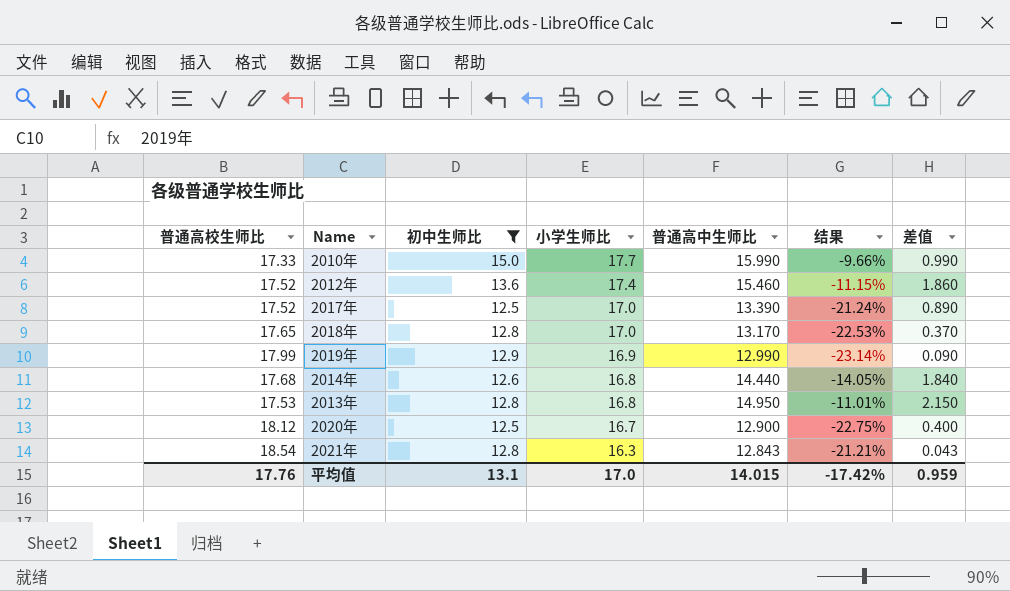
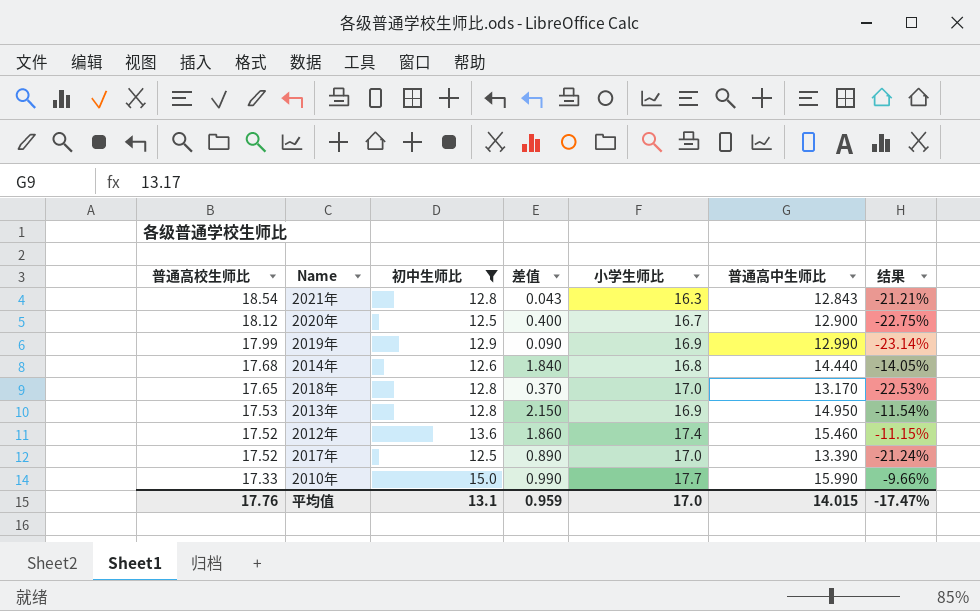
row order: 小学生师比 descending -> 普通高校生师比 descending
column 差值 | position: 7 -> 4
2013年 | 小学生师比: 16.8 -> 16.9
2013年 | 结果: -11.01% -> -11.54%
平均值 | 结果: -17.42% -> -17.47%

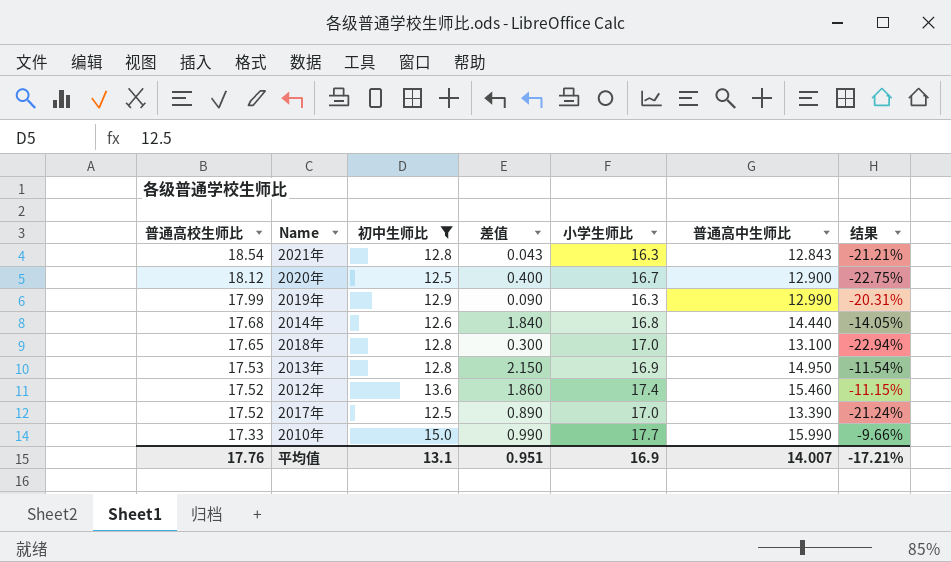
2019年 | 小学生师比: 16.9 -> 16.3
2019年 | 结果: -23.14% -> -20.31%
2018年 | 差值: 0.370 -> 0.300
2018年 | 普通高中生师比: 13.170 -> 13.100
2018年 | 结果: -22.53% -> -22.94%
平均值 | 差值: 0.959 -> 0.951
平均值 | 小学生师比: 17.0 -> 16.9
平均值 | 普通高中生师比: 14.015 -> 14.007
平均值 | 结果: -17.47% -> -17.21%

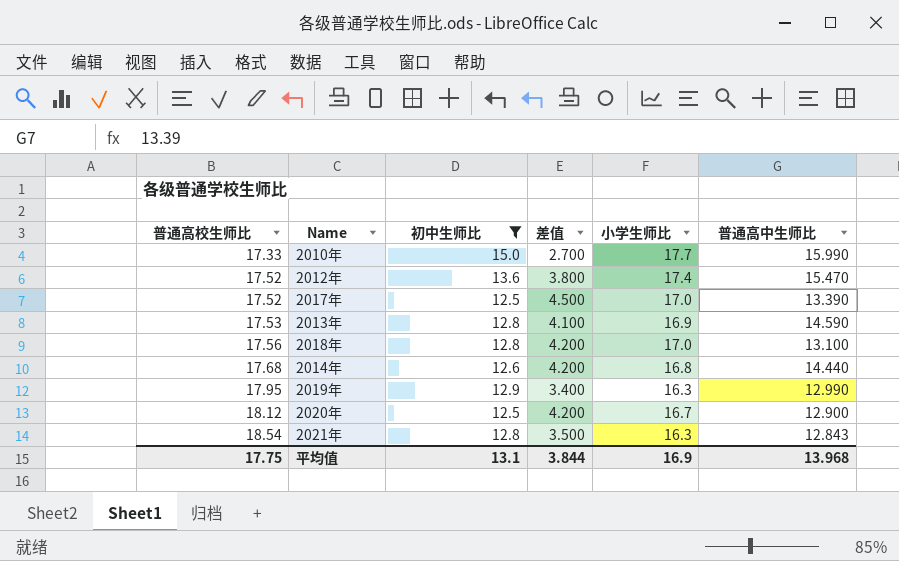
row order: 普通高校生师比 descending -> 普通高校生师比 ascending
column 结果 | formula: ([普通高中生师比] - [小学生师比]) / [小学生师比] -> none
column 差值 | formula: [普通高中生师比] - [初中生师比] -> [小学生师比] - [初中生师比]
2012年 | 普通高中生师比: 15.460 -> 15.470
2013年 | 普通高中生师比: 14.950 -> 14.590
2018年 | 普通高校生师比: 17.65 -> 17.56
2019年 | 普通高校生师比: 17.99 -> 17.95
平均值 | 普通高校生师比: 17.76 -> 17.75
平均值 | 差值: 0.951 -> 3.844
平均值 | 普通高中生师比: 14.007 -> 13.968

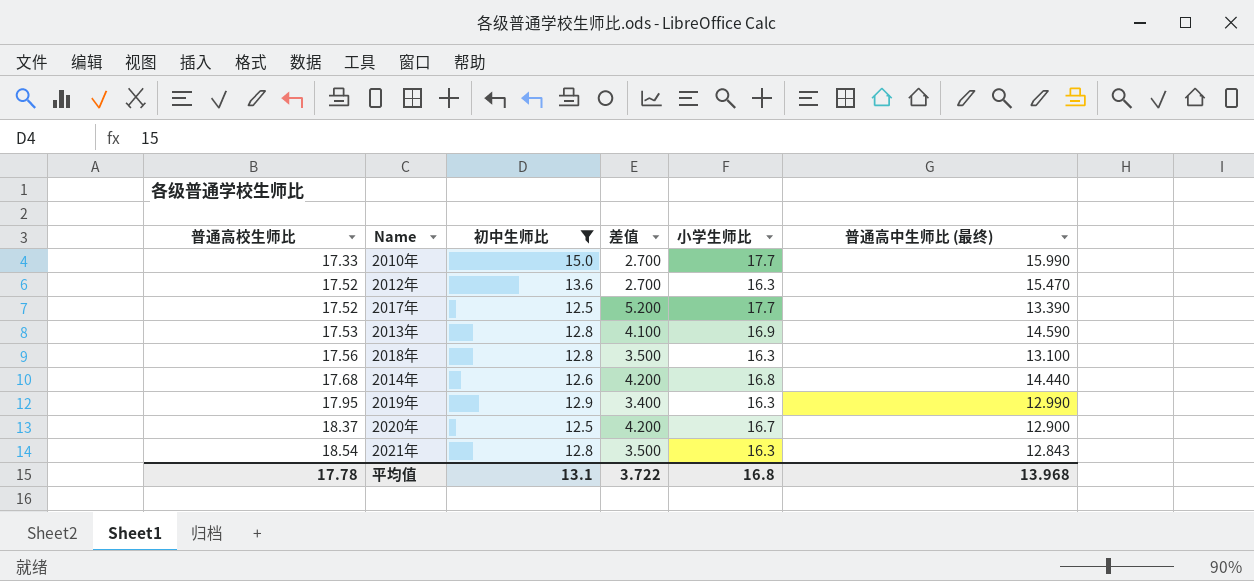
column name: 普通高中生师比 -> 普通高中生师比 (最终)
2012年 | 差值: 3.800 -> 2.700
2012年 | 小学生师比: 17.4 -> 16.3
2017年 | 差值: 4.500 -> 5.200
2017年 | 小学生师比: 17.0 -> 17.7
2018年 | 差值: 4.200 -> 3.500
2018年 | 小学生师比: 17.0 -> 16.3
2020年 | 普通高校生师比: 18.12 -> 18.37
平均值 | 普通高校生师比: 17.75 -> 17.78
平均值 | 差值: 3.844 -> 3.722
平均值 | 小学生师比: 16.9 -> 16.8

